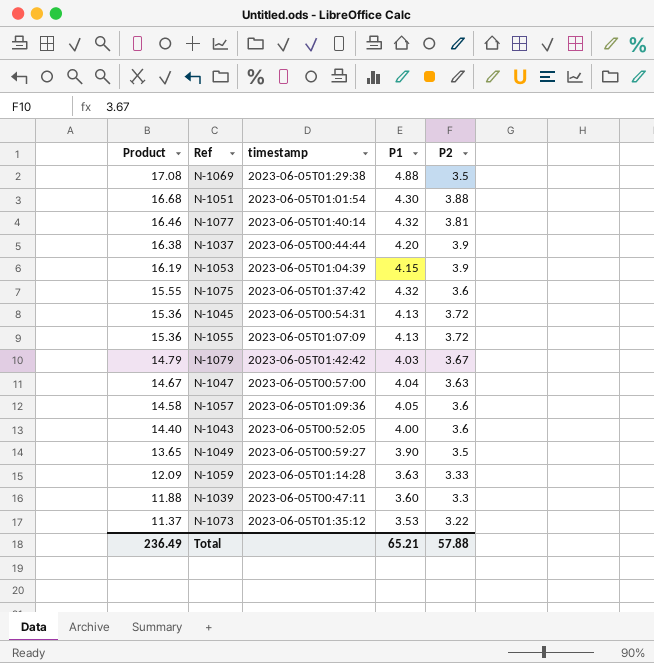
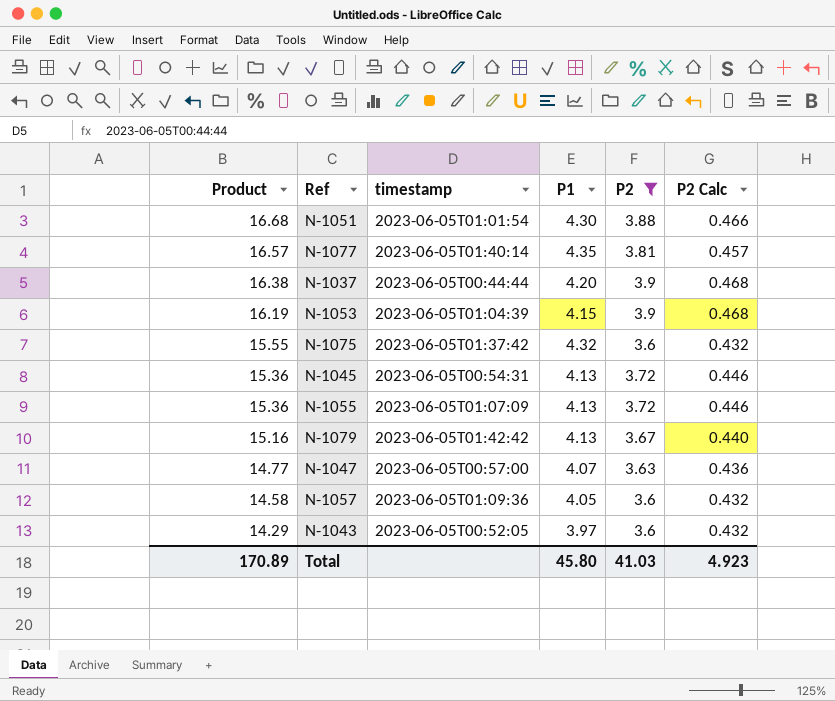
filter: none -> P2 >= 3.6
column P2 Calc | formula: none -> [P2] * 0.12
N-1077 | Product: 16.46 -> 16.57
N-1077 | P1: 4.32 -> 4.35
N-1079 | Product: 14.79 -> 15.16
N-1079 | P1: 4.03 -> 4.13
N-1047 | Product: 14.67 -> 14.77
N-1047 | P1: 4.04 -> 4.07
N-1043 | Product: 14.40 -> 14.29
N-1043 | P1: 4.00 -> 3.97
Total | Product: 236.49 -> 170.89
Total | P1: 65.21 -> 45.80
Total | P2: 57.88 -> 41.03

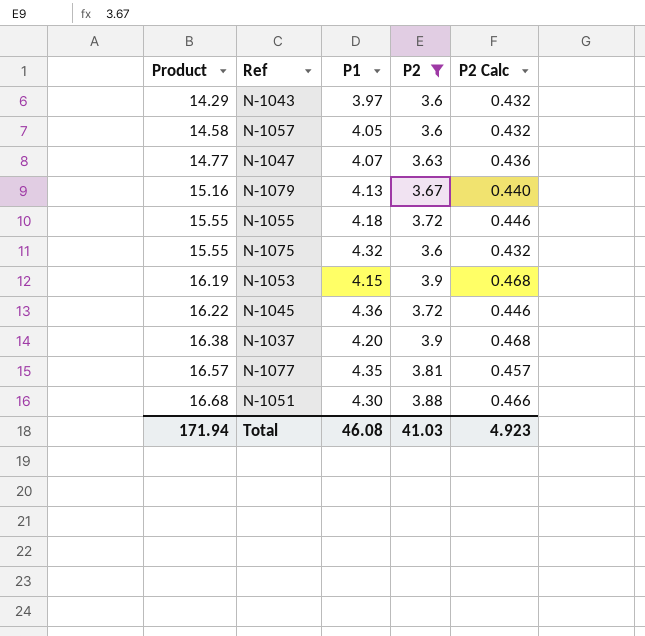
row order: Product descending -> Product ascending
column timestamp | position: 3 -> none
N-1055 | Product: 15.36 -> 15.55
N-1055 | P1: 4.13 -> 4.18
N-1045 | Product: 15.36 -> 16.22
N-1045 | P1: 4.13 -> 4.36
Total | Product: 170.89 -> 171.94
Total | P1: 45.80 -> 46.08

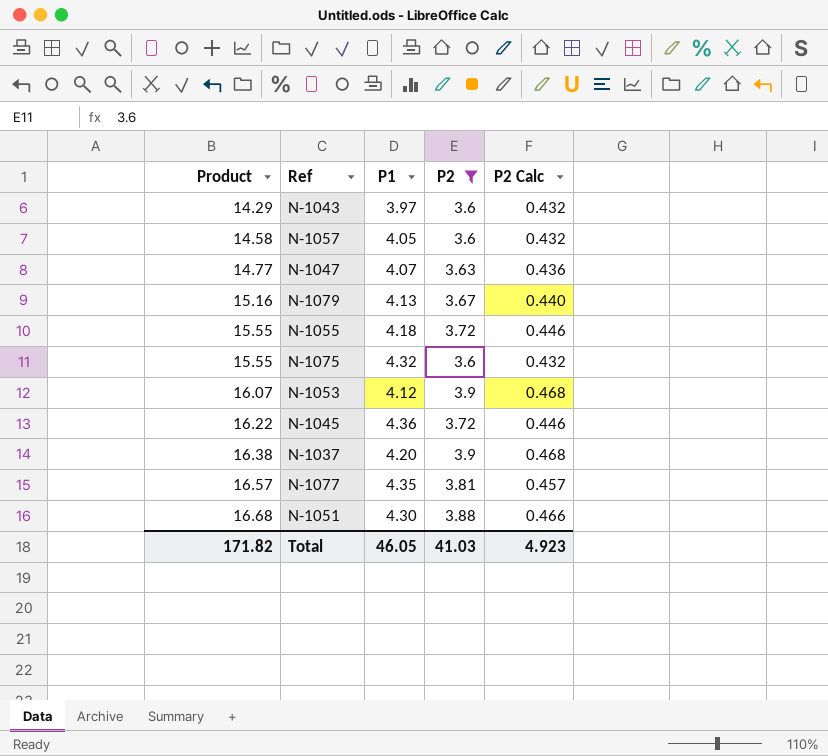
N-1053 | Product: 16.19 -> 16.07
N-1053 | P1: 4.15 -> 4.12
Total | Product: 171.94 -> 171.82
Total | P1: 46.08 -> 46.05

